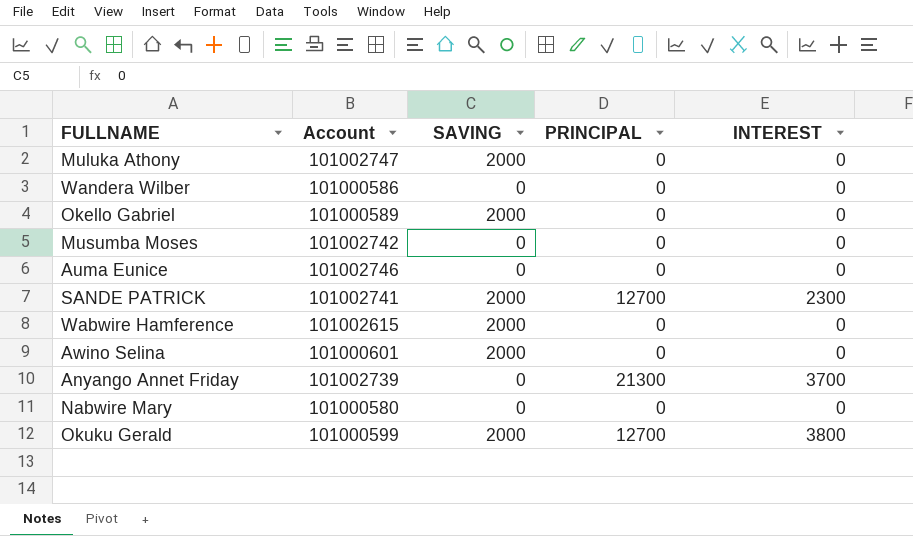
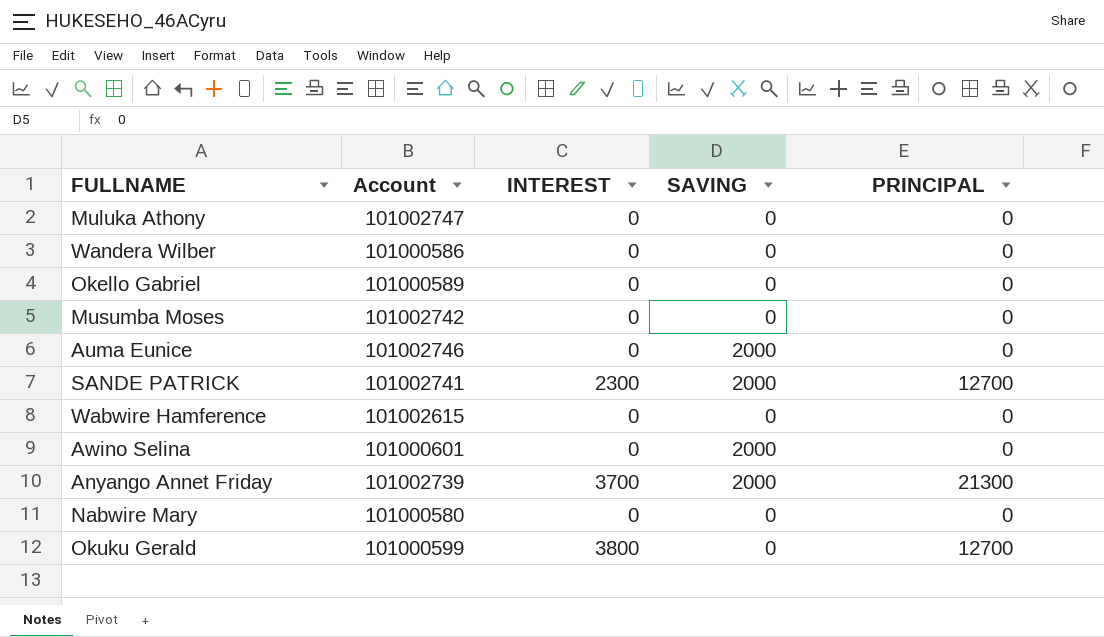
column INTEREST | position: 5 -> 3
Muluka Athony | SAVING: 2000 -> 0
Okello Gabriel | SAVING: 2000 -> 0
Auma Eunice | SAVING: 0 -> 2000
Wabwire Hamference | SAVING: 2000 -> 0
Anyango Annet Friday | SAVING: 0 -> 2000
Okuku Gerald | SAVING: 2000 -> 0

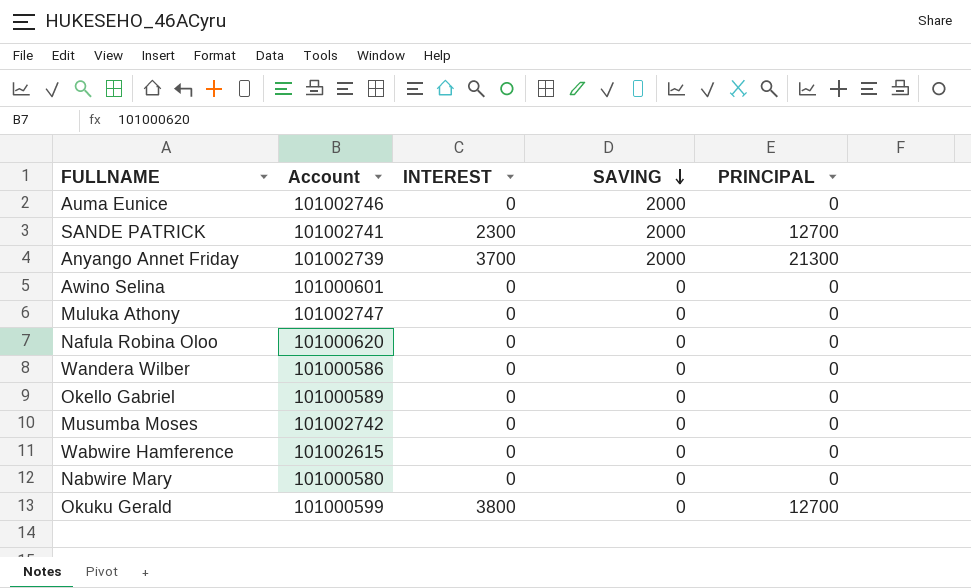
row order: none -> SAVING descending
Awino Selina | SAVING: 2000 -> 0
row Nafula Robina Oloo: none -> 101000620 | 0 | 0 | 0

